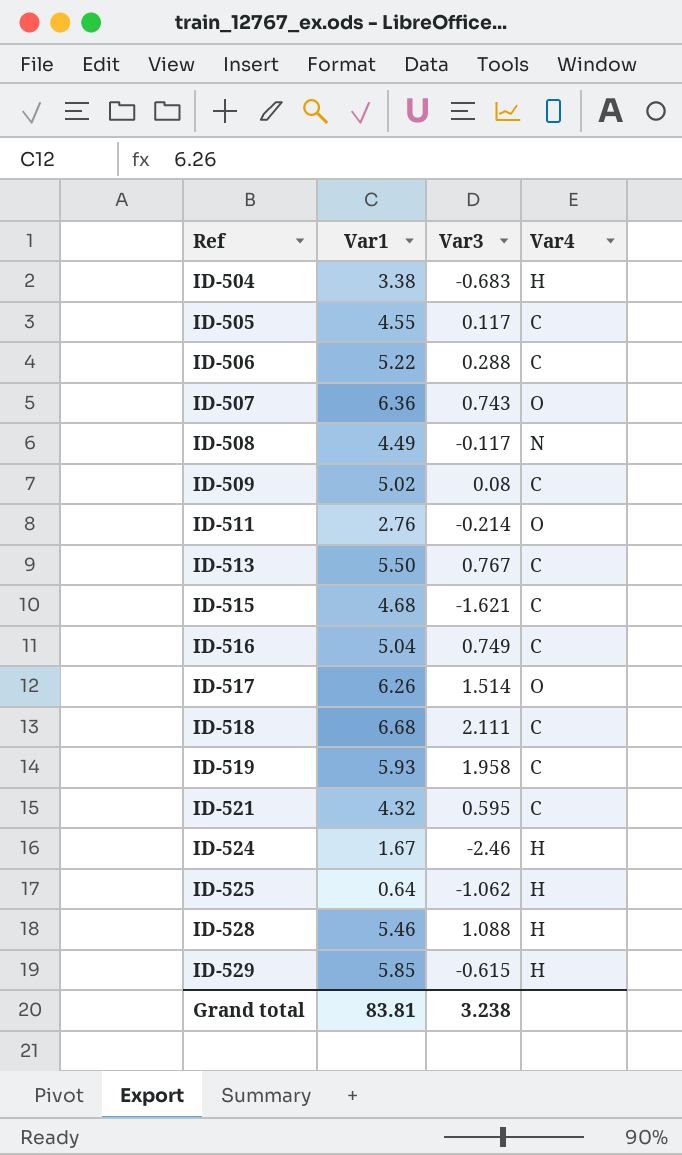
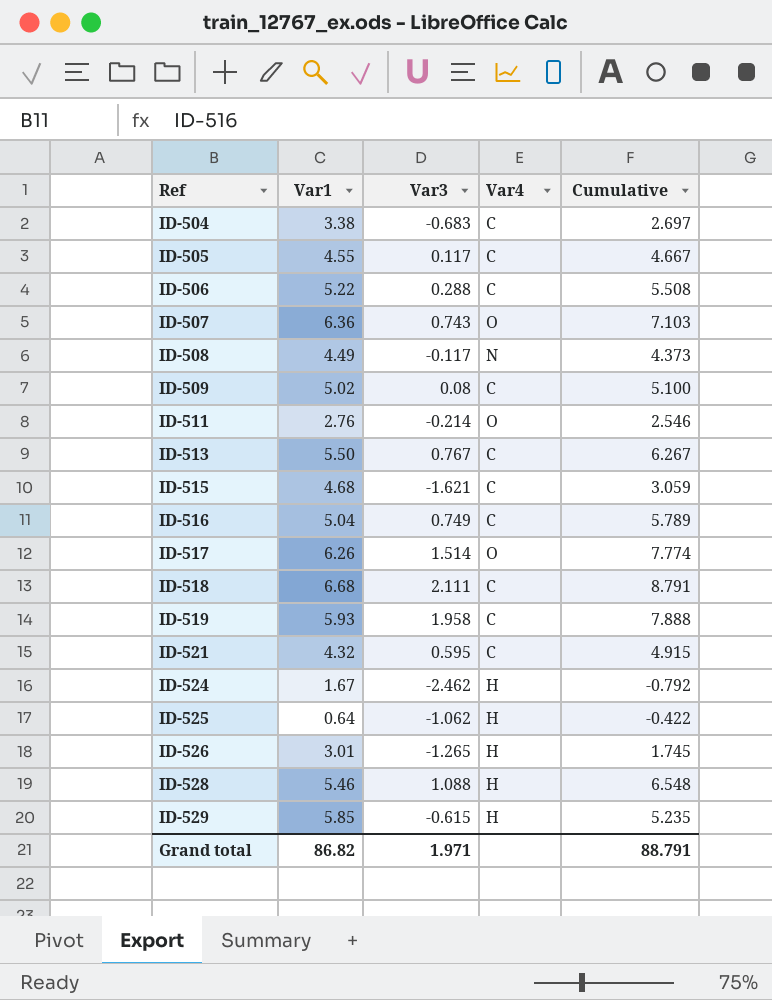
column Cumulative | formula: none -> [Var1] + [Var3]
ID-504 | Var4: H -> C
ID-524 | Var3: -2.46 -> -2.462
row ID-526: none -> 3.01 | -1.265 | H | 1.745
Grand total | Var1: 83.81 -> 86.82
Grand total | Var3: 3.238 -> 1.971

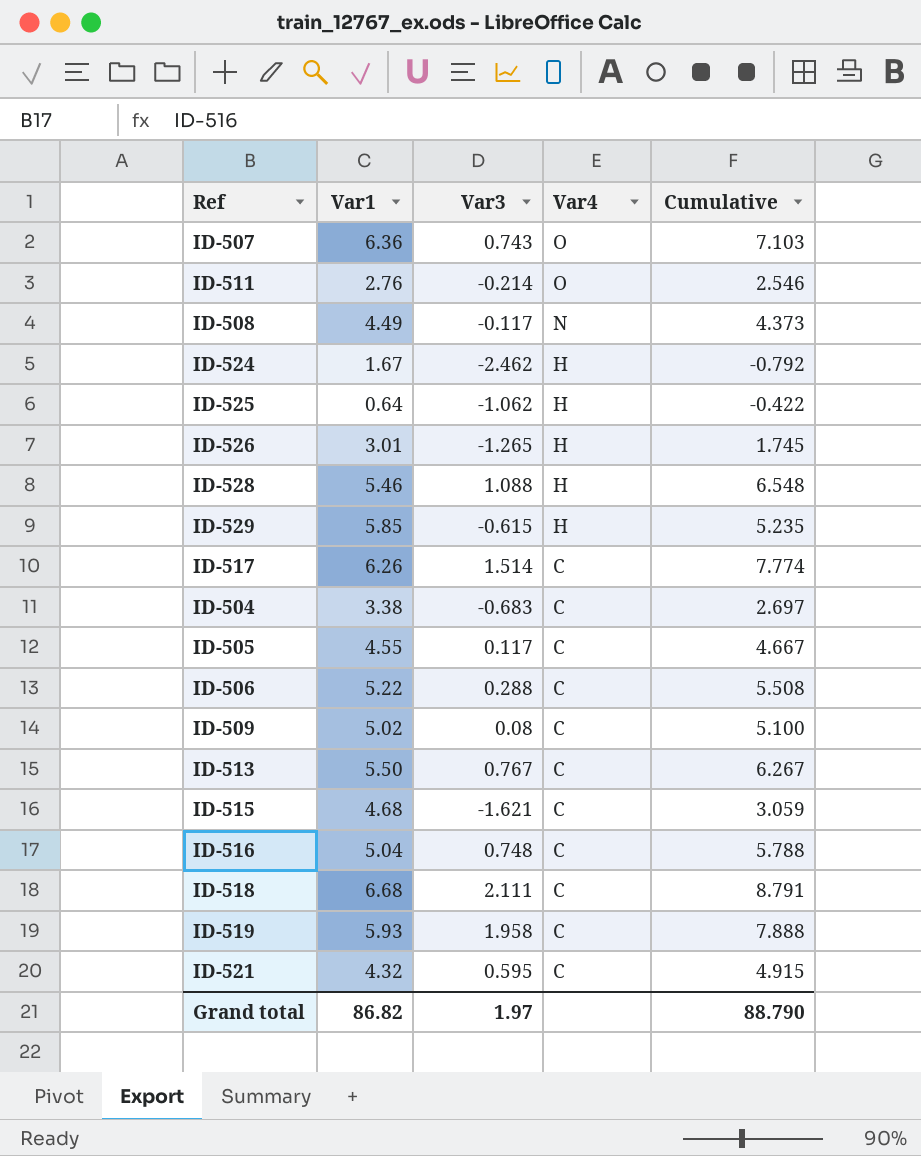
row order: Ref ascending -> Var4 descending
ID-517 | Var4: O -> C
ID-516 | Var3: 0.749 -> 0.748
ID-516 | Cumulative: 5.789 -> 5.788
Grand total | Var3: 1.971 -> 1.97
Grand total | Cumulative: 88.791 -> 88.790

